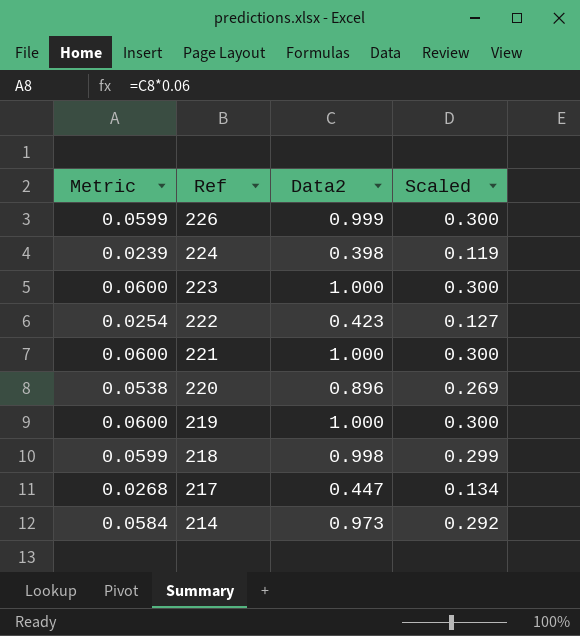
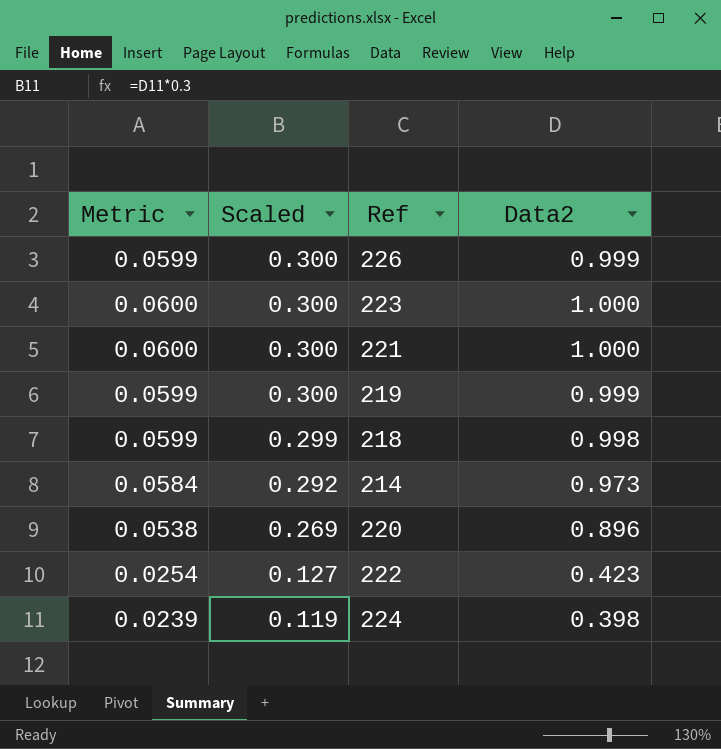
row order: Ref descending -> Scaled descending
column Scaled | position: 4 -> 2
row 217: 0.0268 | 0.447 | 0.134 -> none
219 | Metric: 0.0600 -> 0.0599
219 | Data2: 1.000 -> 0.999

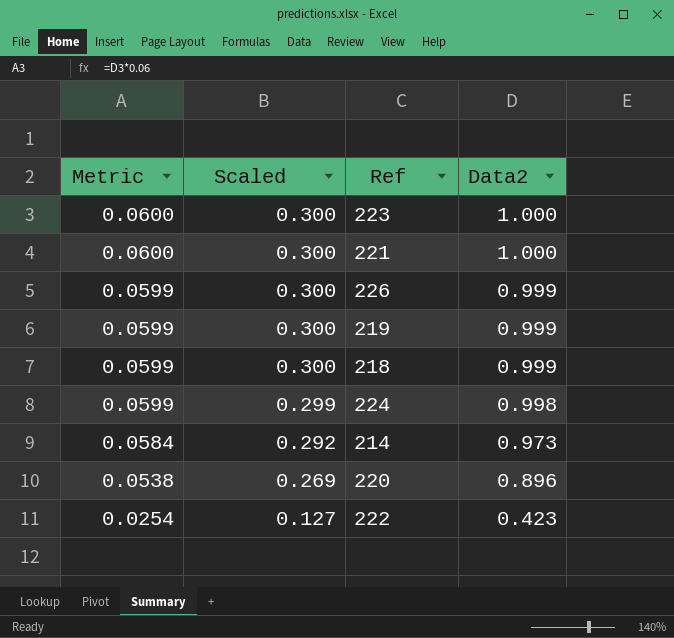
row order: Scaled descending -> Metric descending
218 | Scaled: 0.299 -> 0.300
218 | Data2: 0.998 -> 0.999
224 | Metric: 0.0239 -> 0.0599
224 | Scaled: 0.119 -> 0.299
224 | Data2: 0.398 -> 0.998

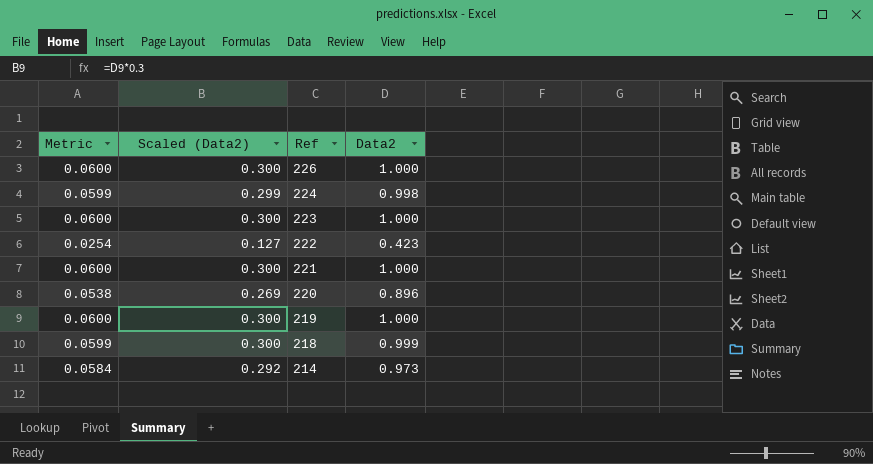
row order: Metric descending -> Ref descending
column name: Scaled -> Scaled (Data2)
226 | Metric: 0.0599 -> 0.0600
226 | Data2: 0.999 -> 1.000
219 | Metric: 0.0599 -> 0.0600
219 | Data2: 0.999 -> 1.000

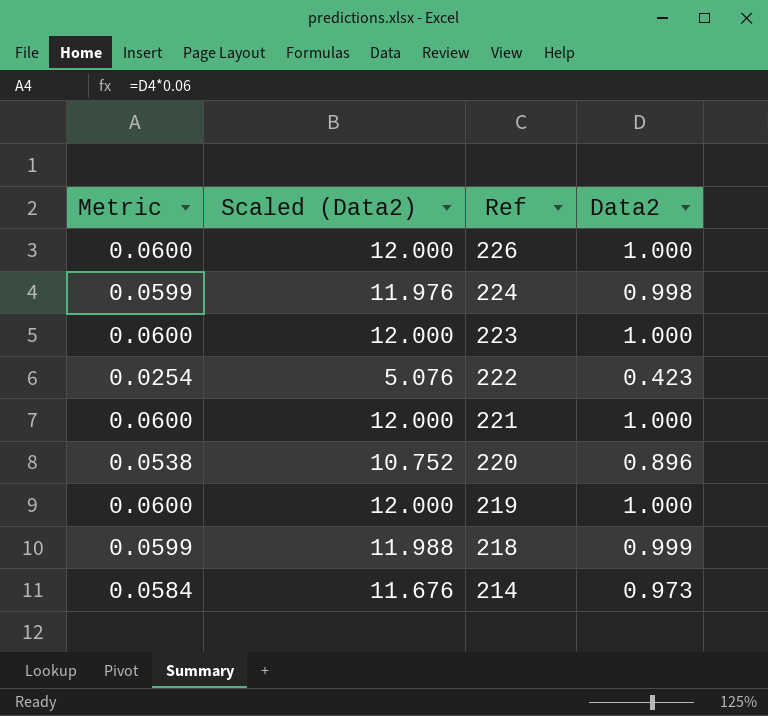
column Scaled (Data2) | formula: [Data2] * 0.3 -> [Data2] * 12

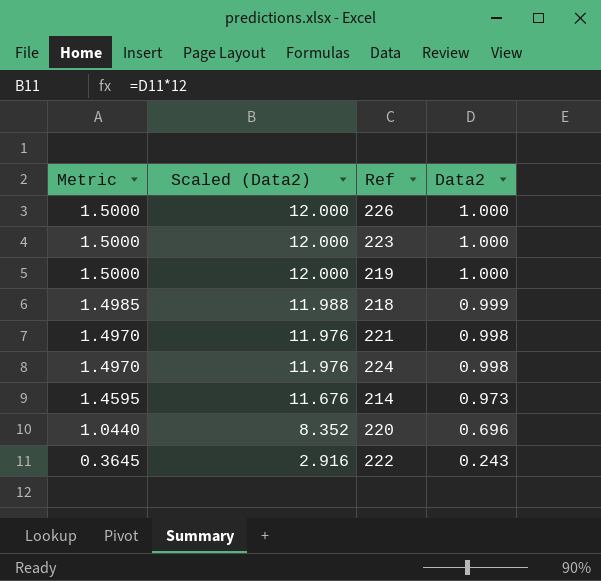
row order: Ref descending -> Metric descending
column Metric | formula: [Data2] * 0.06 -> [Data2] * 1.5
221 | Scaled (Data2): 12.000 -> 11.976
221 | Data2: 1.000 -> 0.998
220 | Scaled (Data2): 10.752 -> 8.352
220 | Data2: 0.896 -> 0.696
222 | Scaled (Data2): 5.076 -> 2.916
222 | Data2: 0.423 -> 0.243

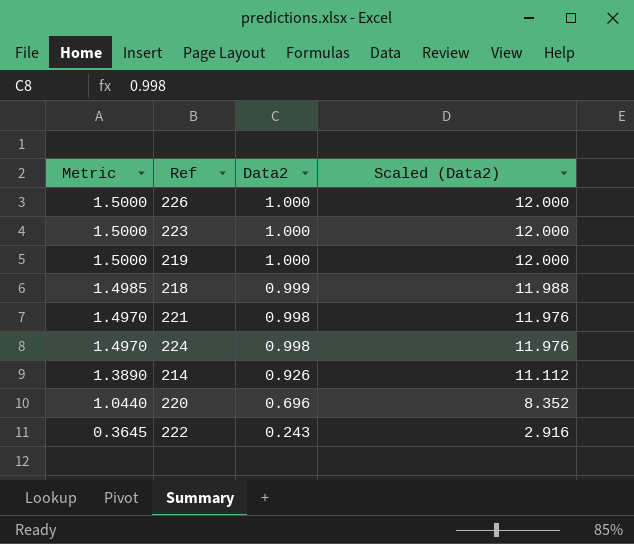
column Scaled (Data2) | position: 2 -> 4
214 | Metric: 1.4595 -> 1.3890
214 | Data2: 0.973 -> 0.926
214 | Scaled (Data2): 11.676 -> 11.112

